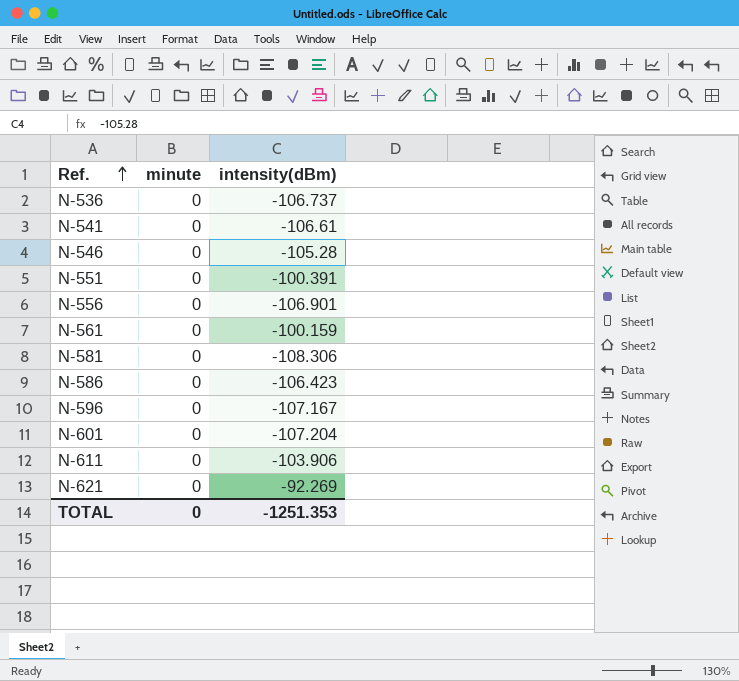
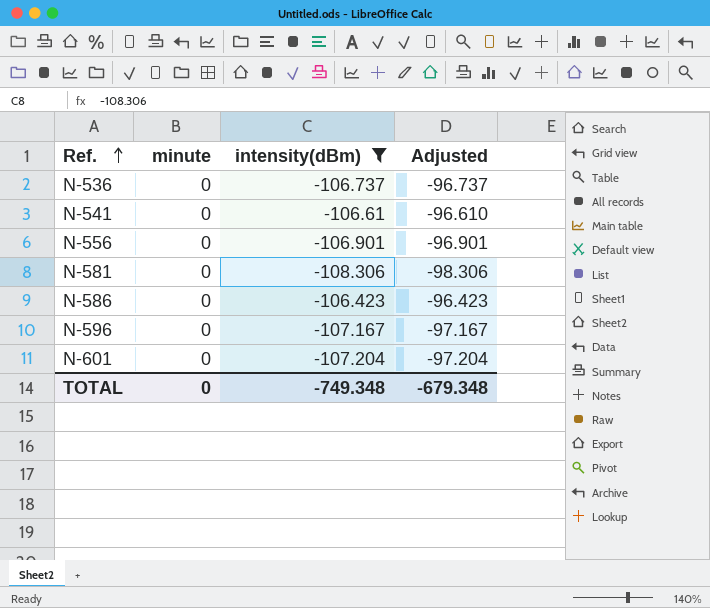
filter: none -> intensity(dBm) <= -106.423
column Adjusted | formula: none -> [intensity(dBm)] + 10
TOTAL | intensity(dBm): -1251.353 -> -749.348

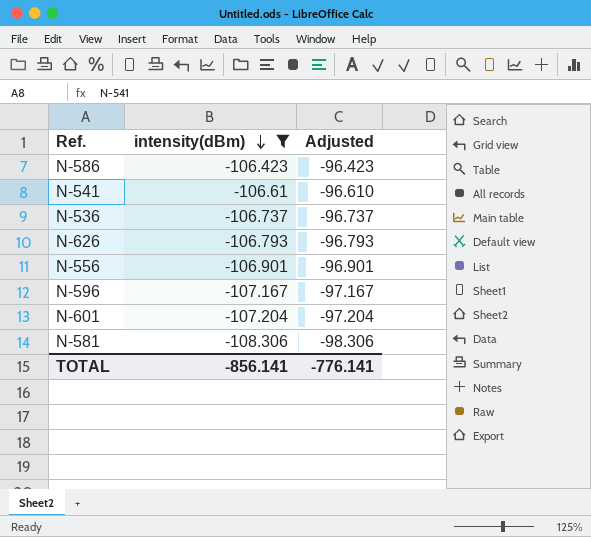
row order: Ref. ascending -> intensity(dBm) descending
column minute | position: 2 -> none
row N-626: none -> -106.793 | -96.793
TOTAL | intensity(dBm): -749.348 -> -856.141
TOTAL | Adjusted: -679.348 -> -776.141

